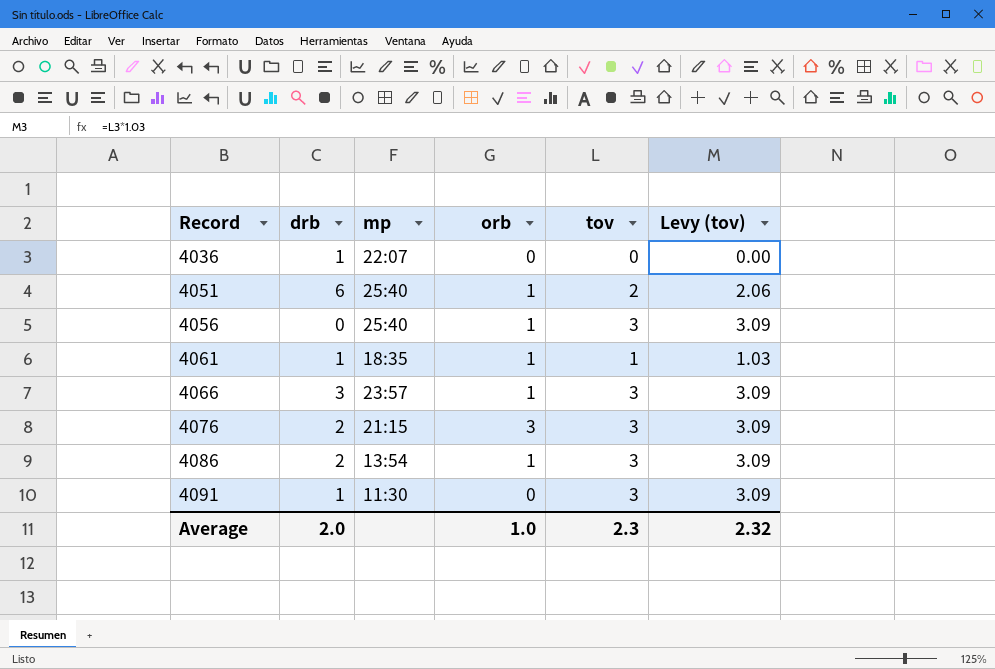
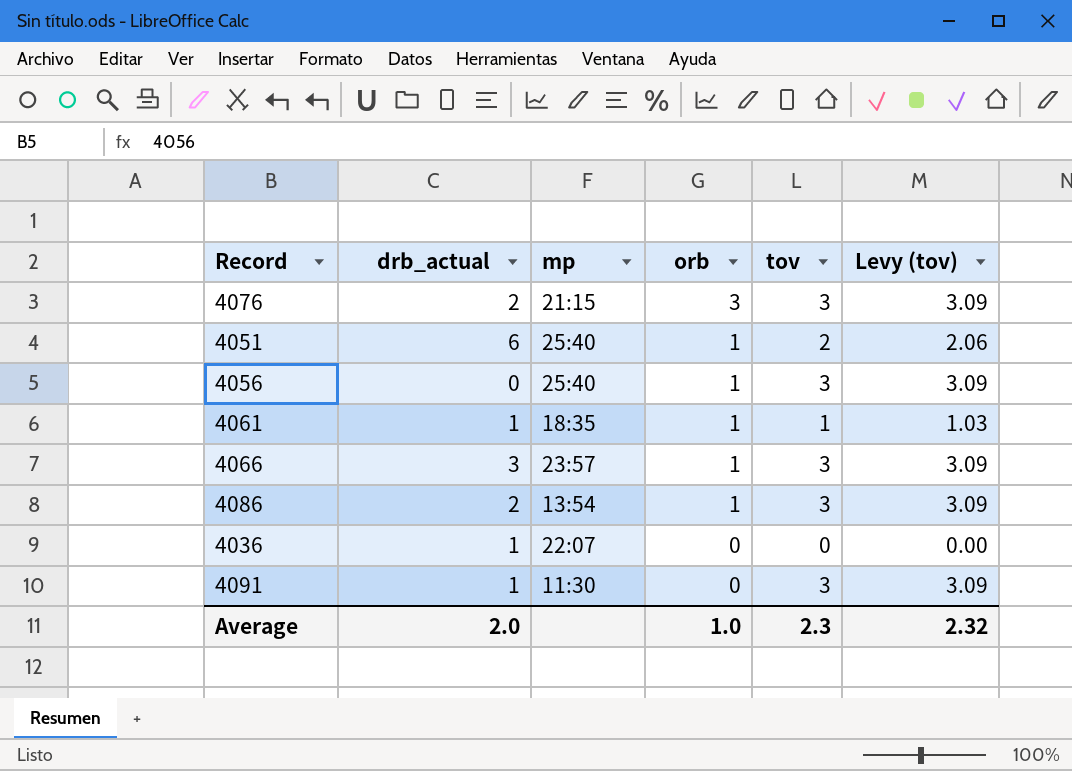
row order: Record ascending -> orb descending
column name: drb -> drb_actual

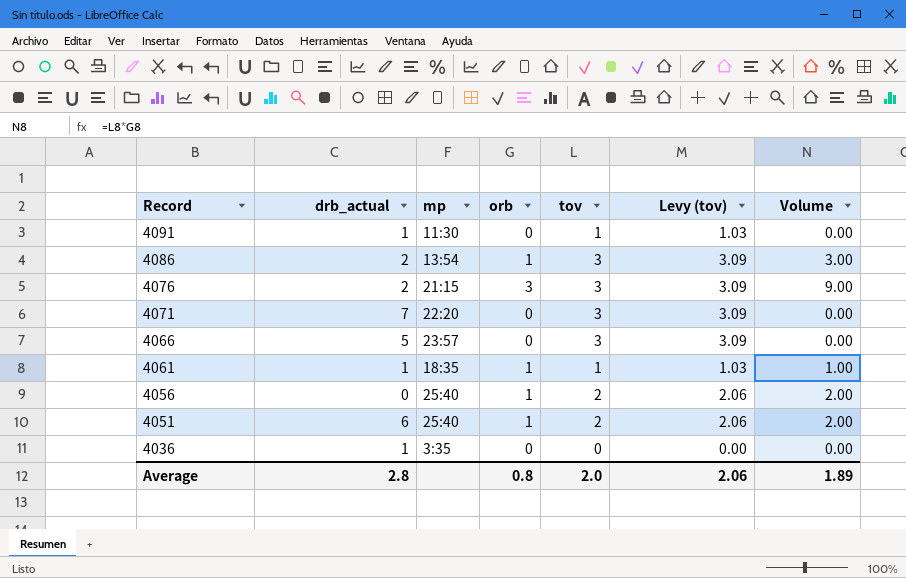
row order: orb descending -> Record descending
column Volume | formula: none -> [orb] * [tov]
4091 | tov: 3 -> 1
4091 | Levy (tov): 3.09 -> 1.03
row 4071: none -> 7 | 22:20 | 0 | 3 | 3.09 | 0.00
4066 | drb_actual: 3 -> 5
4066 | orb: 1 -> 0
4056 | tov: 3 -> 2
4056 | Levy (tov): 3.09 -> 2.06
4036 | mp: 22:07 -> 3:35
Average | drb_actual: 2.0 -> 2.8
Average | orb: 1.0 -> 0.8
Average | tov: 2.3 -> 2.0
Average | Levy (tov): 2.32 -> 2.06

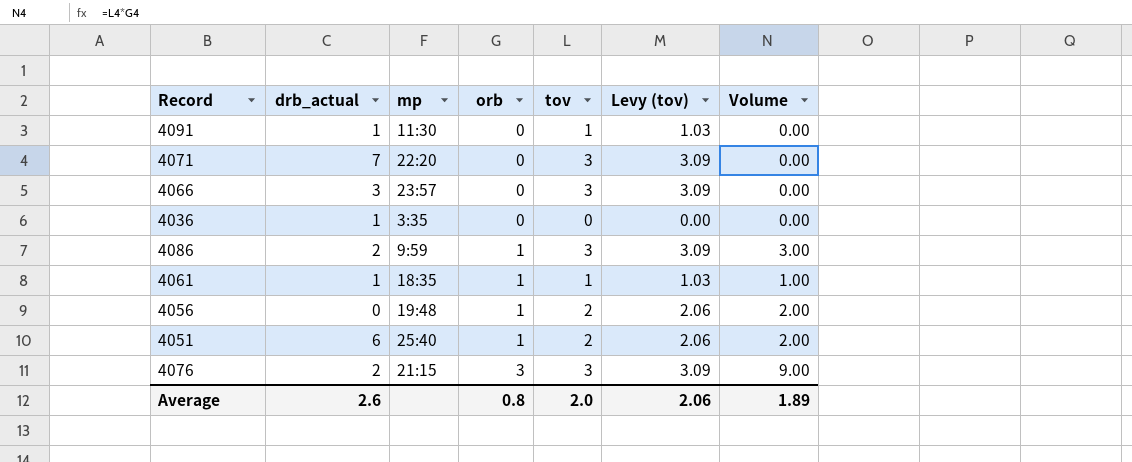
row order: Record descending -> orb ascending
4066 | drb_actual: 5 -> 3
4086 | mp: 13:54 -> 9:59
4056 | mp: 25:40 -> 19:48
Average | drb_actual: 2.8 -> 2.6

